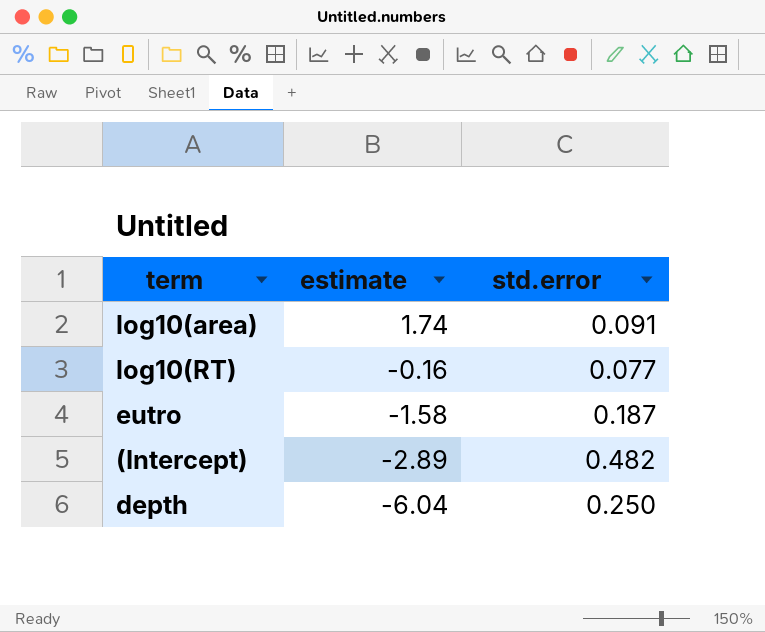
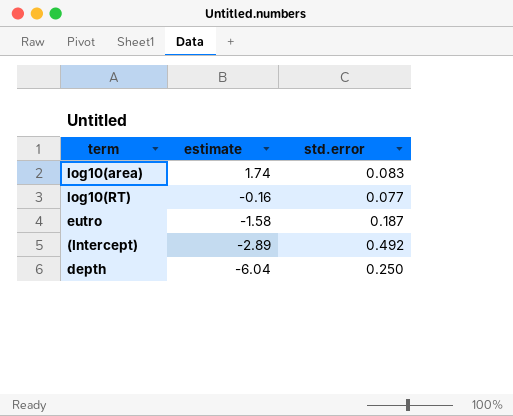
log10(area) | std.error: 0.091 -> 0.083
(Intercept) | std.error: 0.482 -> 0.492

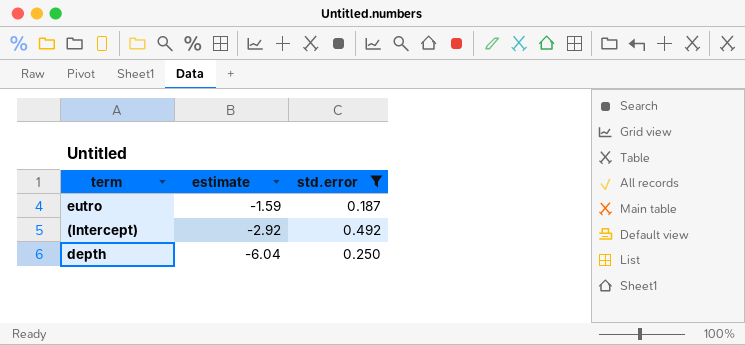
filter: none -> std.error >= 0.187
eutro | estimate: -1.58 -> -1.59
(Intercept) | estimate: -2.89 -> -2.92

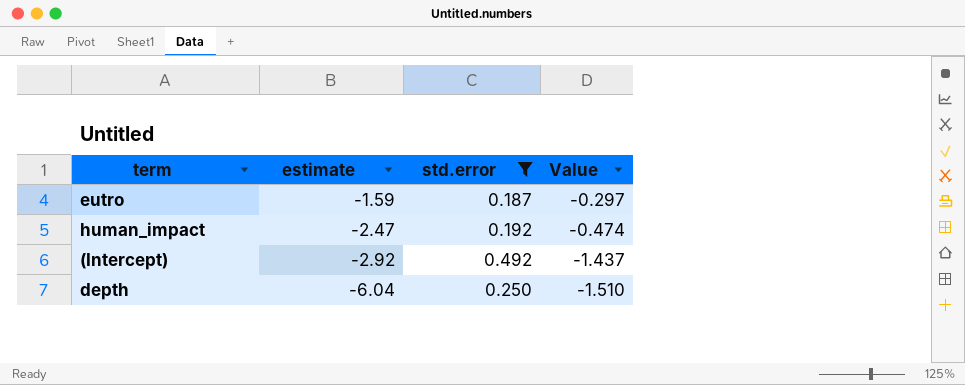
column Value | formula: none -> [estimate] * [std.error]
row human_impact: none -> -2.47 | 0.192 | -0.474

